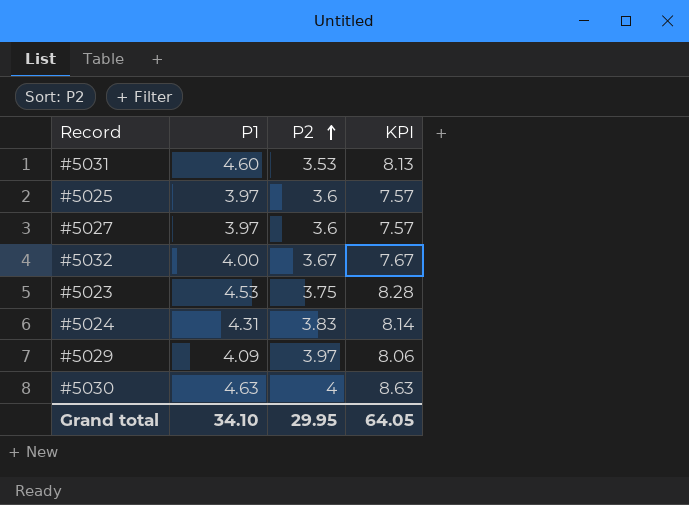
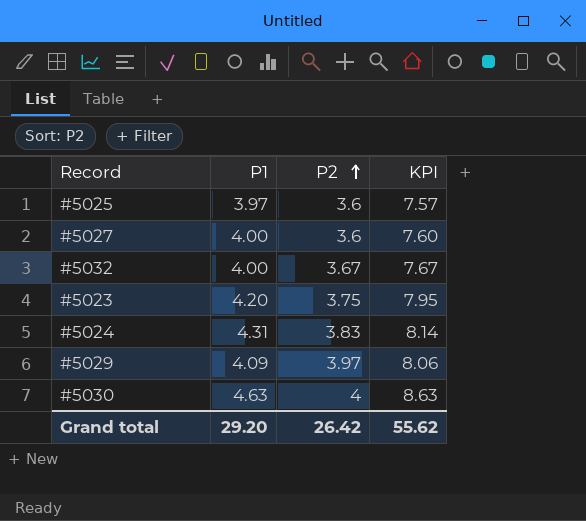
row #5031: 4.60 | 3.53 | 8.13 -> none
#5027 | P1: 3.97 -> 4.00
#5027 | KPI: 7.57 -> 7.60
#5023 | P1: 4.53 -> 4.20
#5023 | KPI: 8.28 -> 7.95
Grand total | P1: 34.10 -> 29.20
Grand total | P2: 29.95 -> 26.42
Grand total | KPI: 64.05 -> 55.62

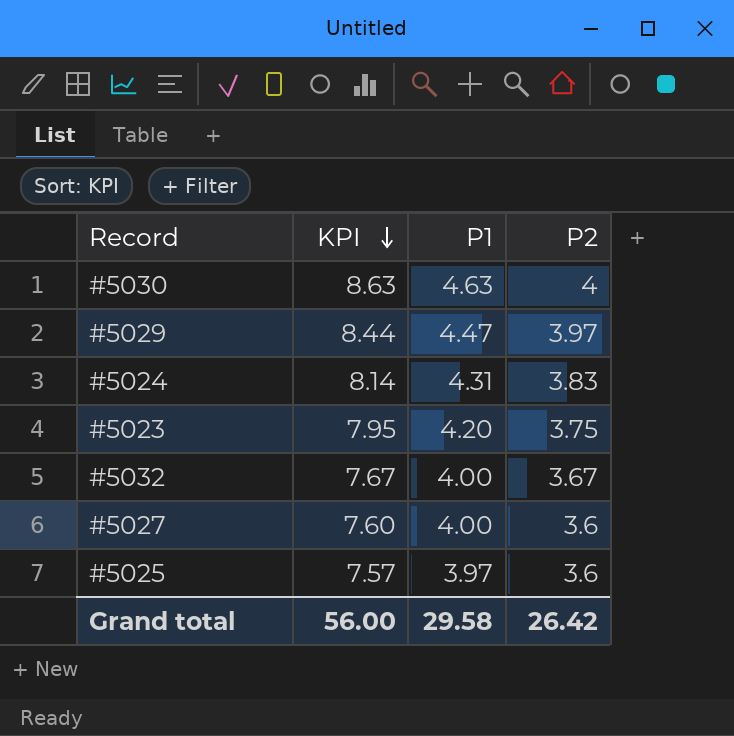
row order: P2 ascending -> KPI descending
column KPI | position: 4 -> 2
#5029 | KPI: 8.06 -> 8.44
#5029 | P1: 4.09 -> 4.47
Grand total | KPI: 55.62 -> 56.00
Grand total | P1: 29.20 -> 29.58

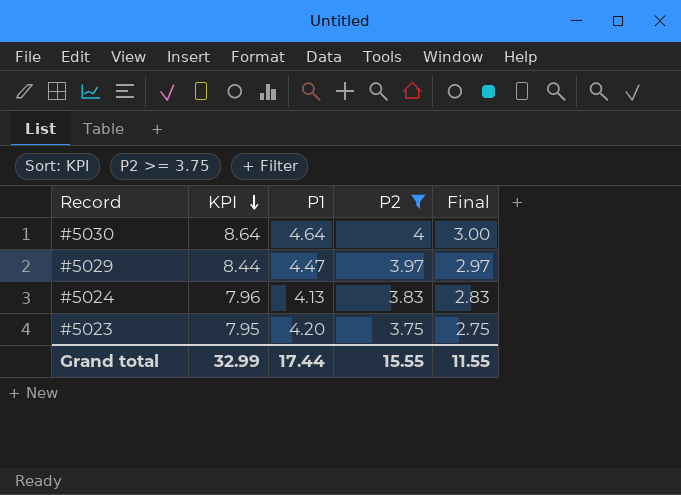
filter: none -> P2 >= 3.75
column Final | formula: none -> [P2] - 1
#5030 | KPI: 8.63 -> 8.64
#5030 | P1: 4.63 -> 4.64
#5024 | KPI: 8.14 -> 7.96
#5024 | P1: 4.31 -> 4.13
Grand total | KPI: 56.00 -> 32.99
Grand total | P1: 29.58 -> 17.44
Grand total | P2: 26.42 -> 15.55

